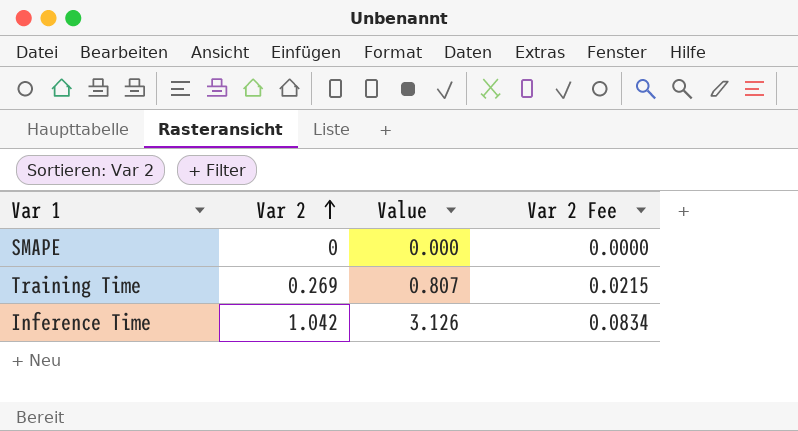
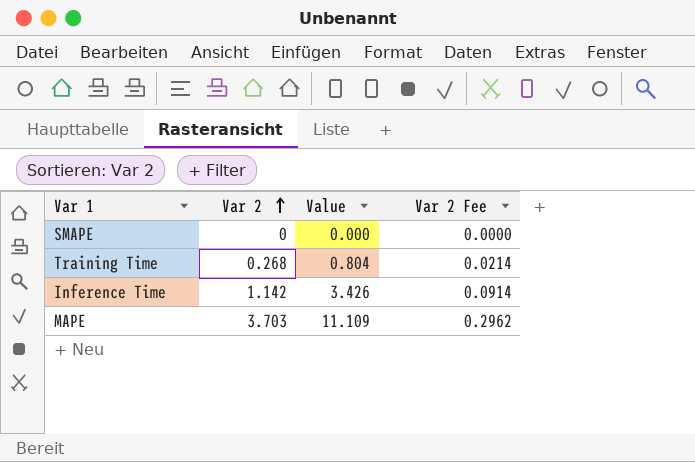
Training Time | Var 2: 0.269 -> 0.268
Training Time | Value: 0.807 -> 0.804
Training Time | Var 2 Fee: 0.0215 -> 0.0214
Inference Time | Var 2: 1.042 -> 1.142
Inference Time | Value: 3.126 -> 3.426
Inference Time | Var 2 Fee: 0.0834 -> 0.0914
row MAPE: none -> 3.703 | 11.109 | 0.2962

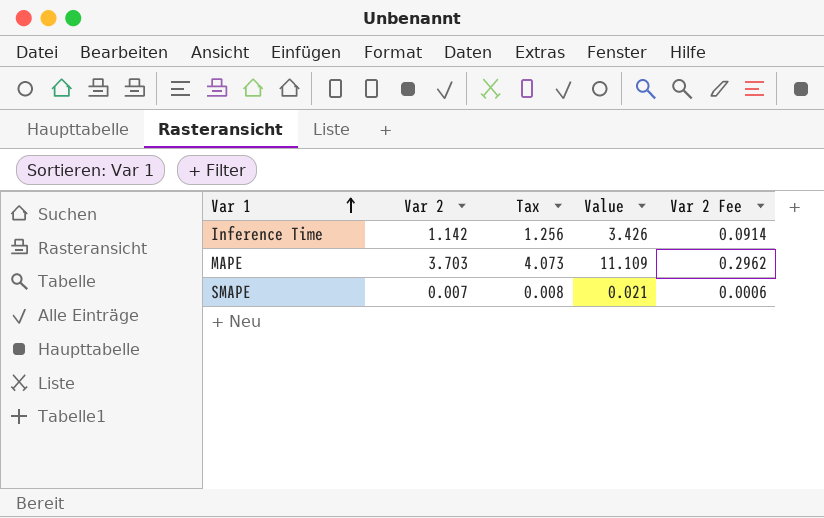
row order: Var 2 ascending -> Var 1 ascending
column Tax | formula: none -> [Var 2] * 1.1
row Training Time: 0.268 | 0.804 | 0.0214 -> none
SMAPE | Var 2: 0 -> 0.007
SMAPE | Value: 0.000 -> 0.021
SMAPE | Var 2 Fee: 0.0000 -> 0.0006

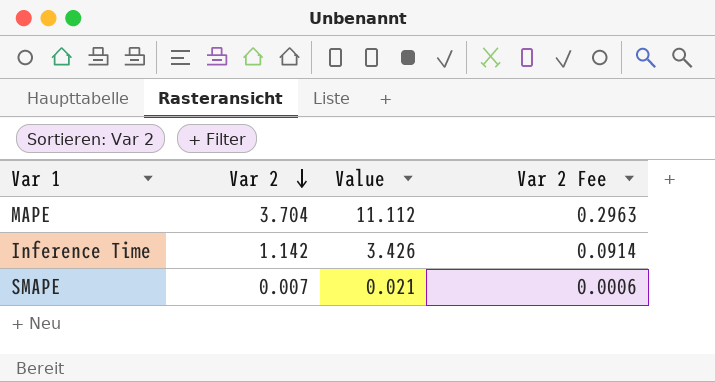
row order: Var 1 ascending -> Var 2 descending
column Tax | formula: [Var 2] * 1.1 -> none
MAPE | Var 2: 3.703 -> 3.704
MAPE | Value: 11.109 -> 11.112
MAPE | Var 2 Fee: 0.2962 -> 0.2963

